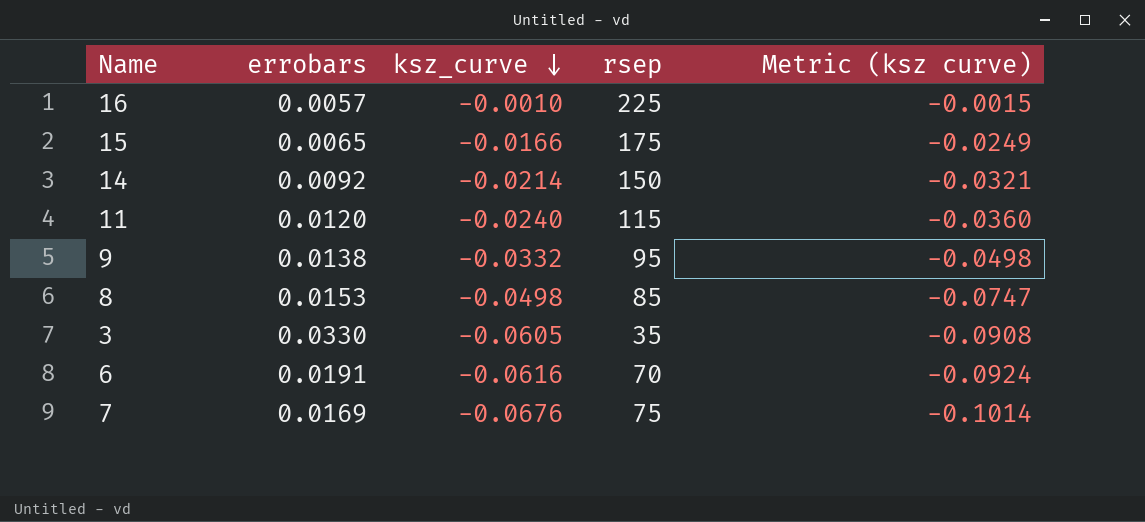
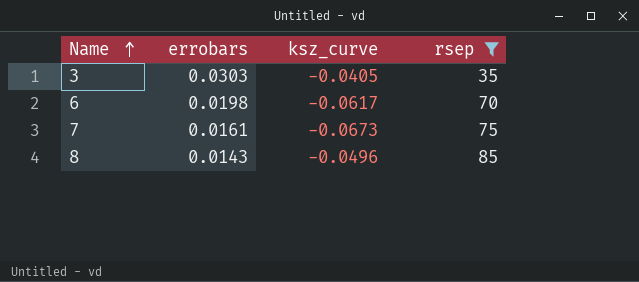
filter: none -> rsep <= 85
row order: ksz_curve descending -> Name ascending
column Metric (ksz curve) | formula: [ksz_curve] * 1.5 -> none
3 | errobars: 0.0330 -> 0.0303
3 | ksz_curve: -0.0605 -> -0.0405
6 | errobars: 0.0191 -> 0.0198
6 | ksz_curve: -0.0616 -> -0.0617
7 | errobars: 0.0169 -> 0.0161
7 | ksz_curve: -0.0676 -> -0.0673
8 | errobars: 0.0153 -> 0.0143
8 | ksz_curve: -0.0498 -> -0.0496

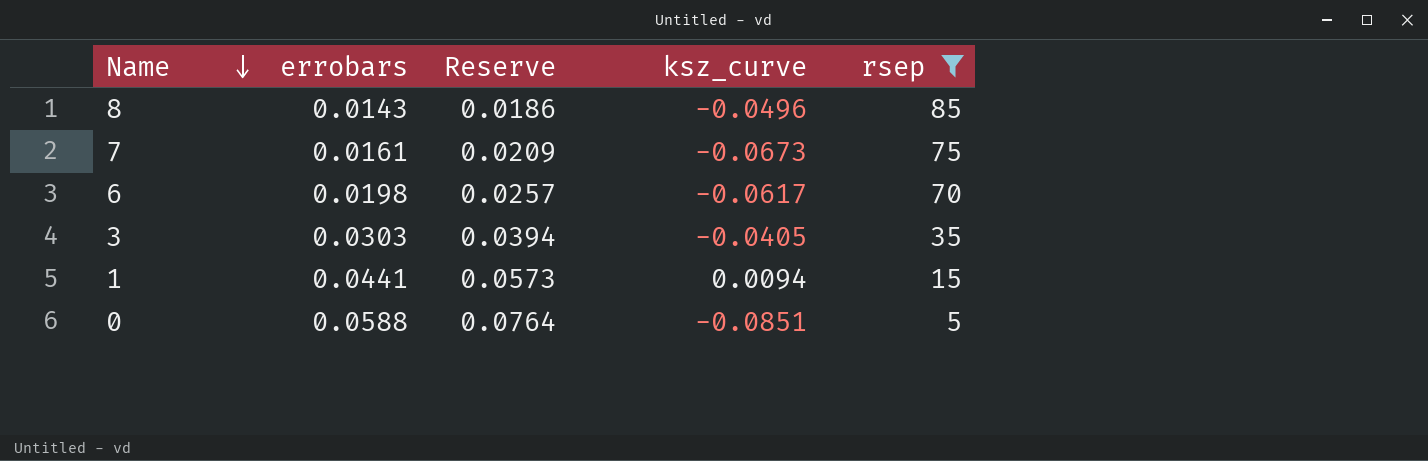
row order: Name ascending -> Name descending
column Reserve | formula: none -> [errobars] * 1.3
row 1: none -> 0.0441 | 0.0573 | 0.0094 | 15
row 0: none -> 0.0588 | 0.0764 | -0.0851 | 5

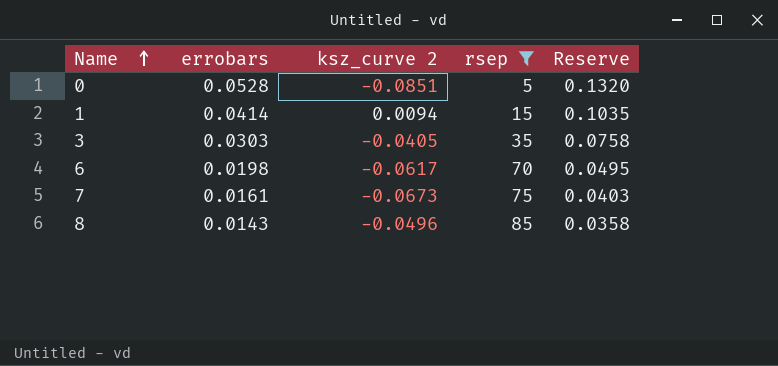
row order: Name descending -> Name ascending
column name: ksz_curve -> ksz_curve 2
column Reserve | formula: [errobars] * 1.3 -> [errobars] * 2.5
column Reserve | position: 3 -> 5
0 | errobars: 0.0588 -> 0.0528
1 | errobars: 0.0441 -> 0.0414

